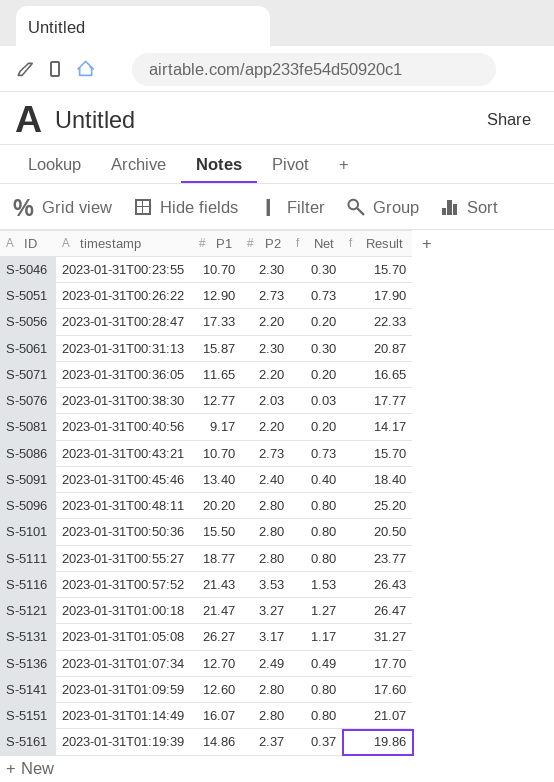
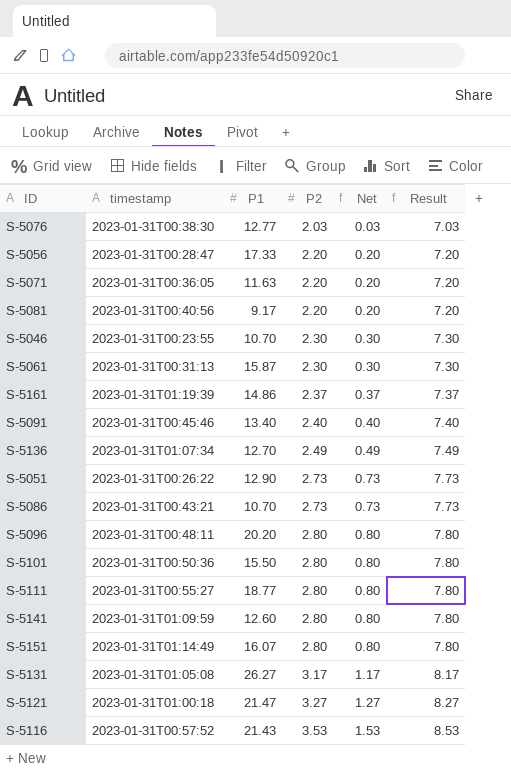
row order: ID ascending -> P2 ascending
column Result | formula: [P1] + 5 -> [P2] + 5
S-5071 | P1: 11.65 -> 11.63

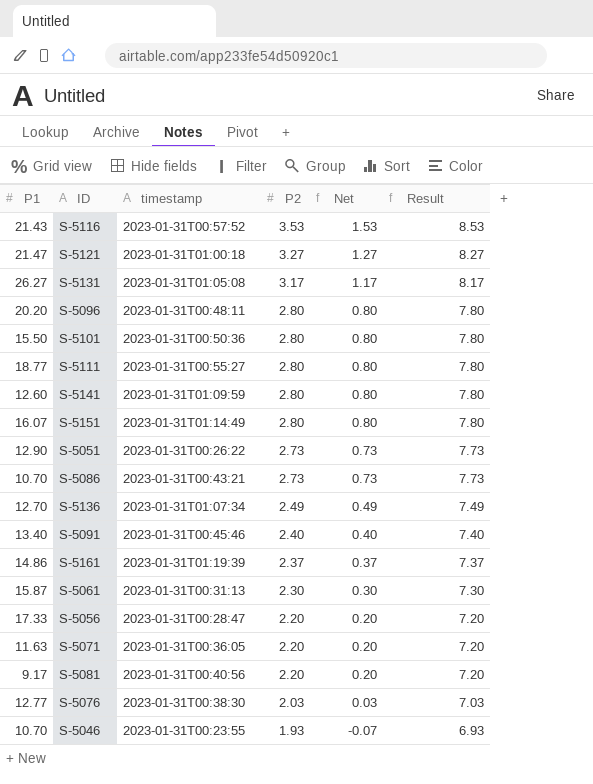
row order: P2 ascending -> P2 descending
column P1 | position: 3 -> 1
S-5046 | P2: 2.30 -> 1.93
S-5046 | Net: 0.30 -> -0.07
S-5046 | Result: 7.30 -> 6.93

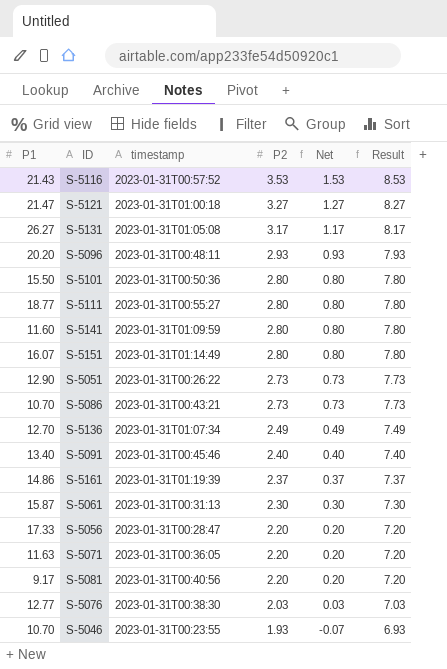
S-5096 | P2: 2.80 -> 2.93
S-5096 | Net: 0.80 -> 0.93
S-5096 | Result: 7.80 -> 7.93
S-5141 | P1: 12.60 -> 11.60

